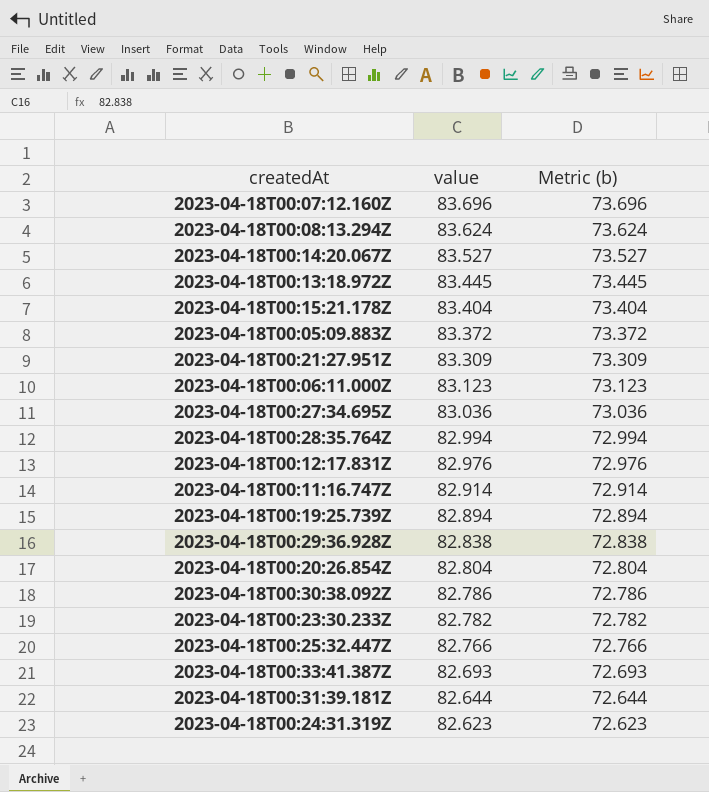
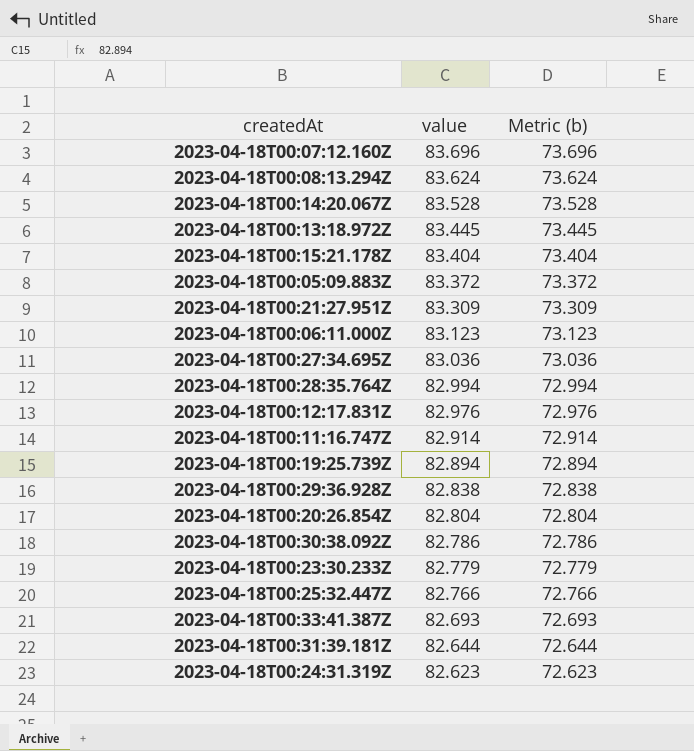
2023-04-18T00:14:20.067Z | value: 83.527 -> 83.528
2023-04-18T00:14:20.067Z | Metric (b): 73.527 -> 73.528
2023-04-18T00:23:30.233Z | value: 82.782 -> 82.779
2023-04-18T00:23:30.233Z | Metric (b): 72.782 -> 72.779

